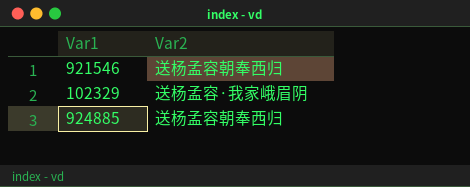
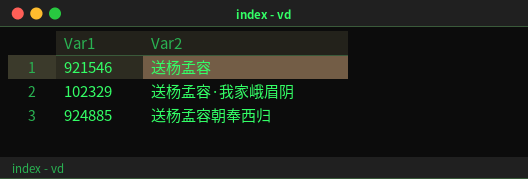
921546 | Var2: 送杨孟容朝奉西归 -> 送杨孟容

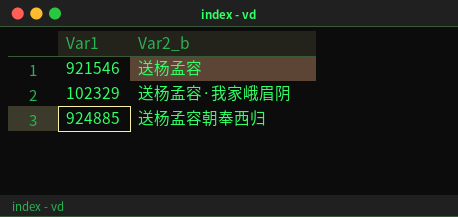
column name: Var2 -> Var2_b

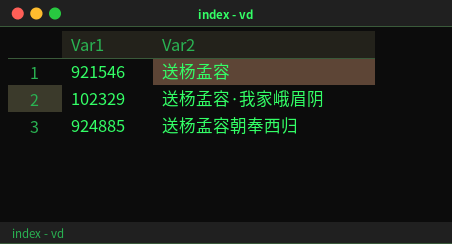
column name: Var2_b -> Var2

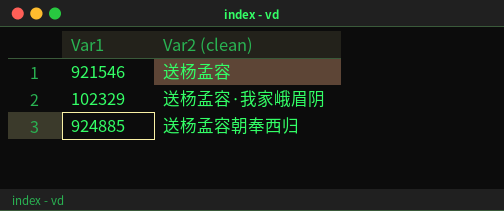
column name: Var2 -> Var2 (clean)

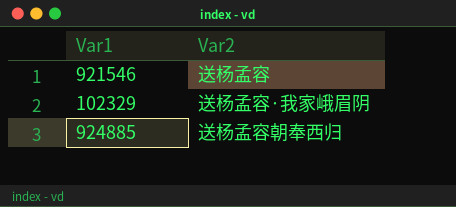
column name: Var2 (clean) -> Var2

